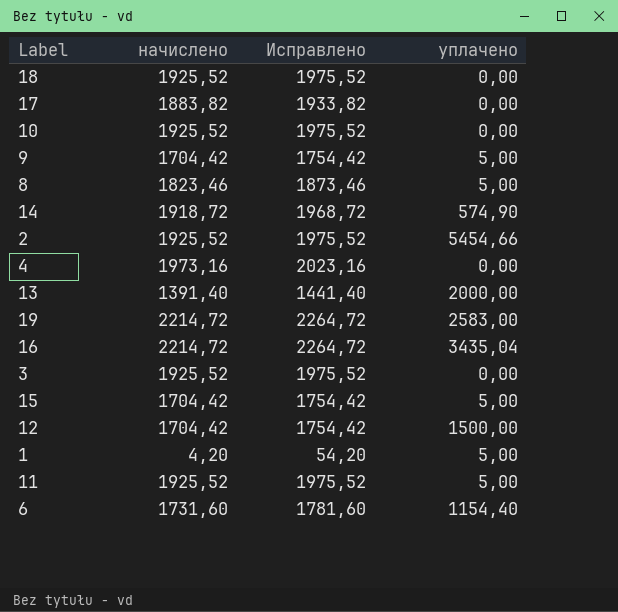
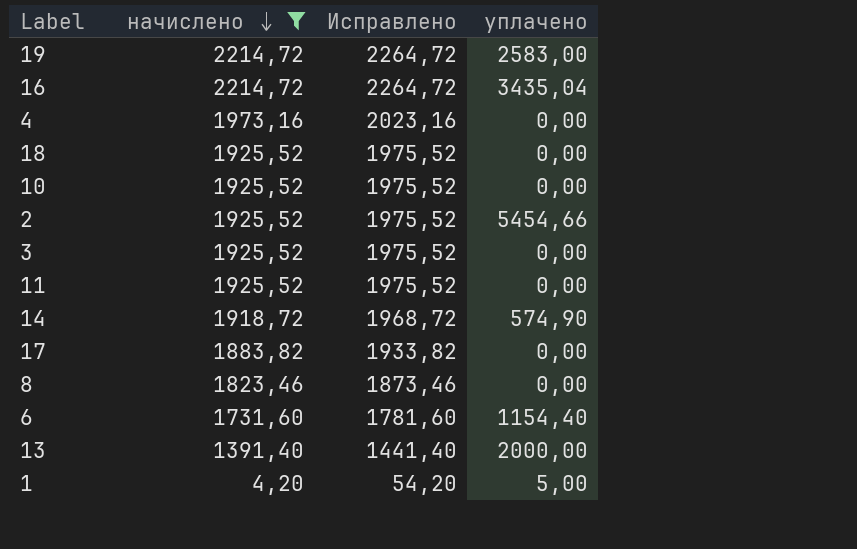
filter: none -> начислено != 1704,42
row order: none -> начислено descending
11 | уплачено: 5,00 -> 0,00
8 | уплачено: 5,00 -> 0,00

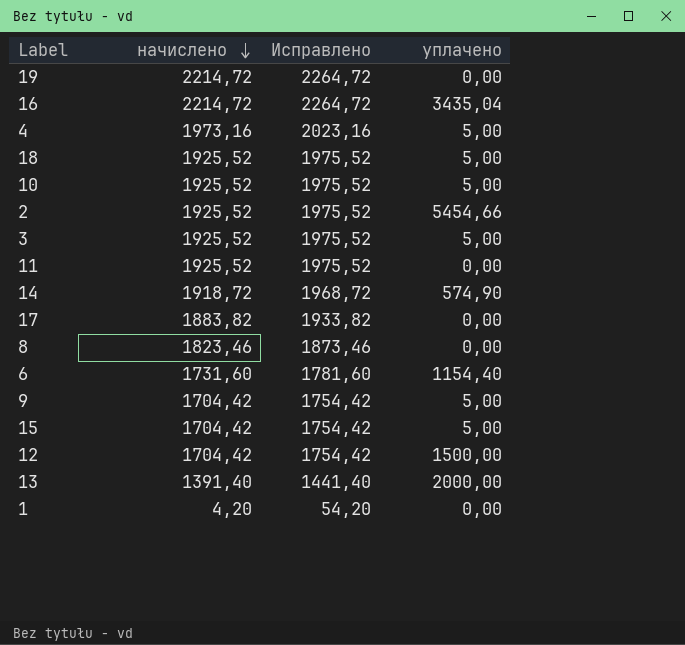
filter: начислено != 1704,42 -> none
19 | уплачено: 2583,00 -> 0,00
4 | уплачено: 0,00 -> 5,00
18 | уплачено: 0,00 -> 5,00
10 | уплачено: 0,00 -> 5,00
3 | уплачено: 0,00 -> 5,00
1 | уплачено: 5,00 -> 0,00

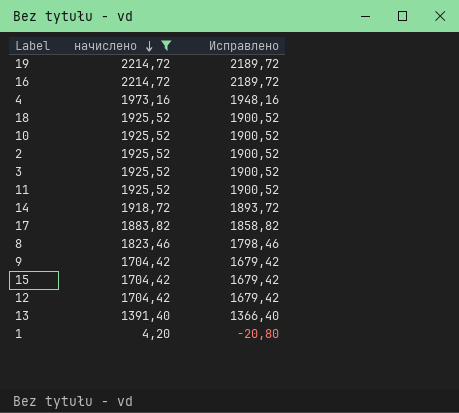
filter: none -> начислено != 1731,60
column уплачено | position: 4 -> none
column Исправлено | formula: [начислено] + 50 -> [начислено] - 25

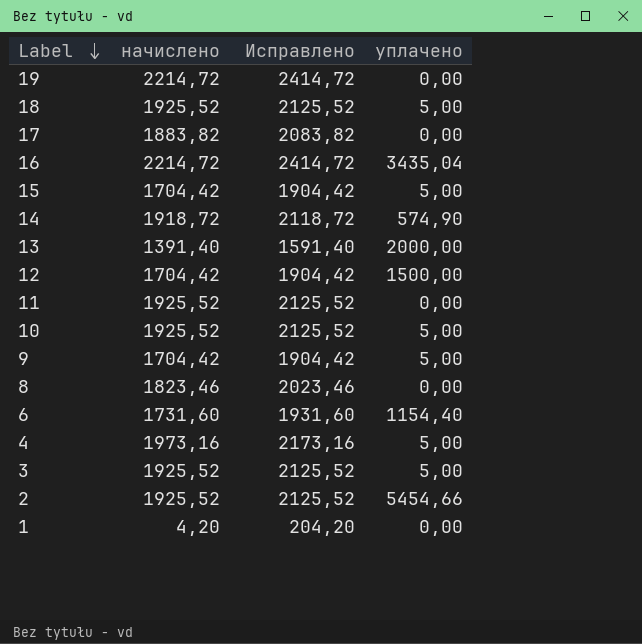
filter: начислено != 1731,60 -> none
row order: начислено descending -> Label descending
column Исправлено | formula: [начислено] - 25 -> [начислено] + 200
column уплачено | position: none -> 4

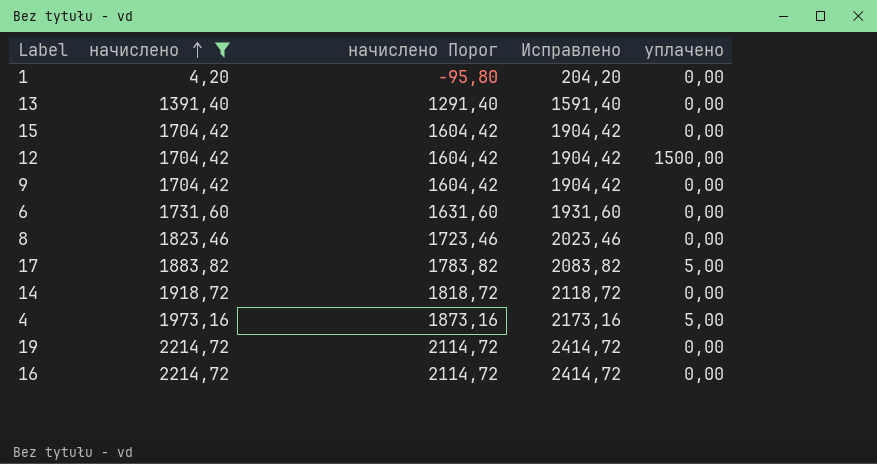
filter: none -> начислено != 1925,52
row order: Label descending -> начислено ascending
column начислено Порог | formula: none -> [начислено] - 100
13 | уплачено: 2000,00 -> 0,00
15 | уплачено: 5,00 -> 0,00
9 | уплачено: 5,00 -> 0,00
6 | уплачено: 1154,40 -> 0,00
17 | уплачено: 0,00 -> 5,00
14 | уплачено: 574,90 -> 0,00
16 | уплачено: 3435,04 -> 0,00

